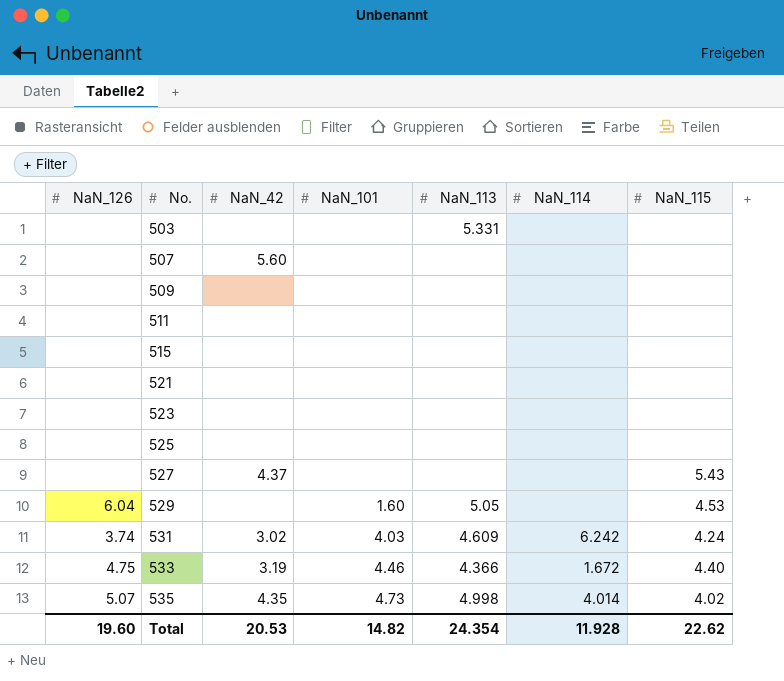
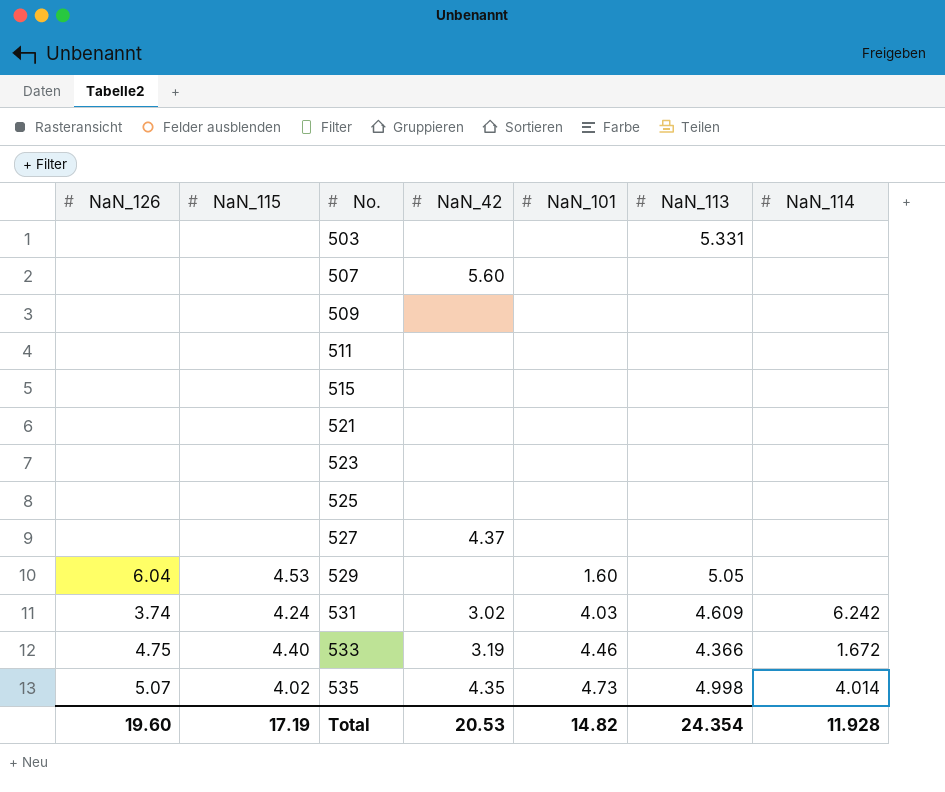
column NaN_115 | position: 7 -> 2
527 | NaN_115: 5.43 -> none
Total | NaN_115: 22.62 -> 17.19

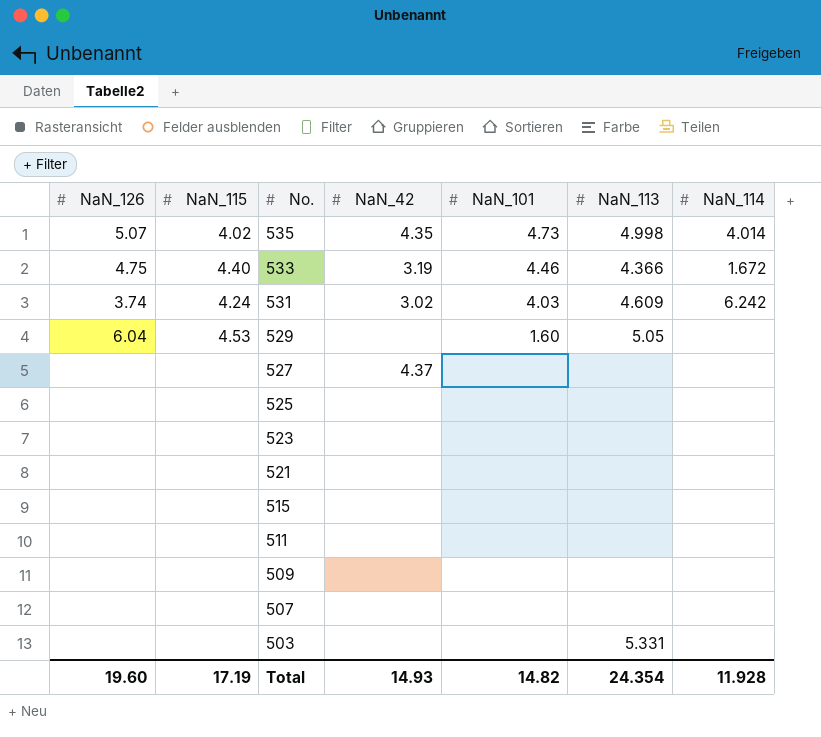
row order: No. ascending -> No. descending
507 | NaN_42: 5.60 -> none
Total | NaN_42: 20.53 -> 14.93

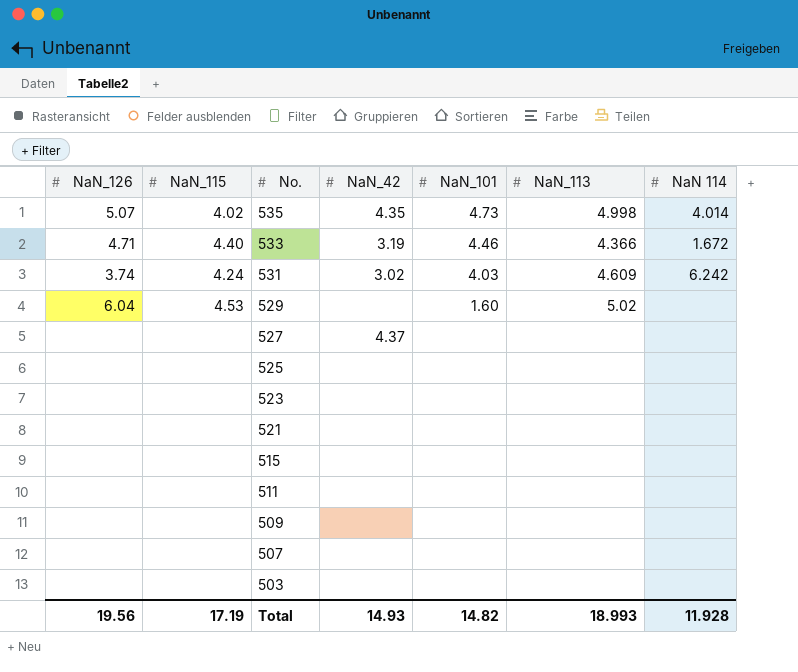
column name: NaN_114 -> NaN 114
533 | NaN_126: 4.75 -> 4.71
529 | NaN_113: 5.05 -> 5.02
503 | NaN_113: 5.331 -> none
Total | NaN_126: 19.60 -> 19.56
Total | NaN_113: 24.354 -> 18.993

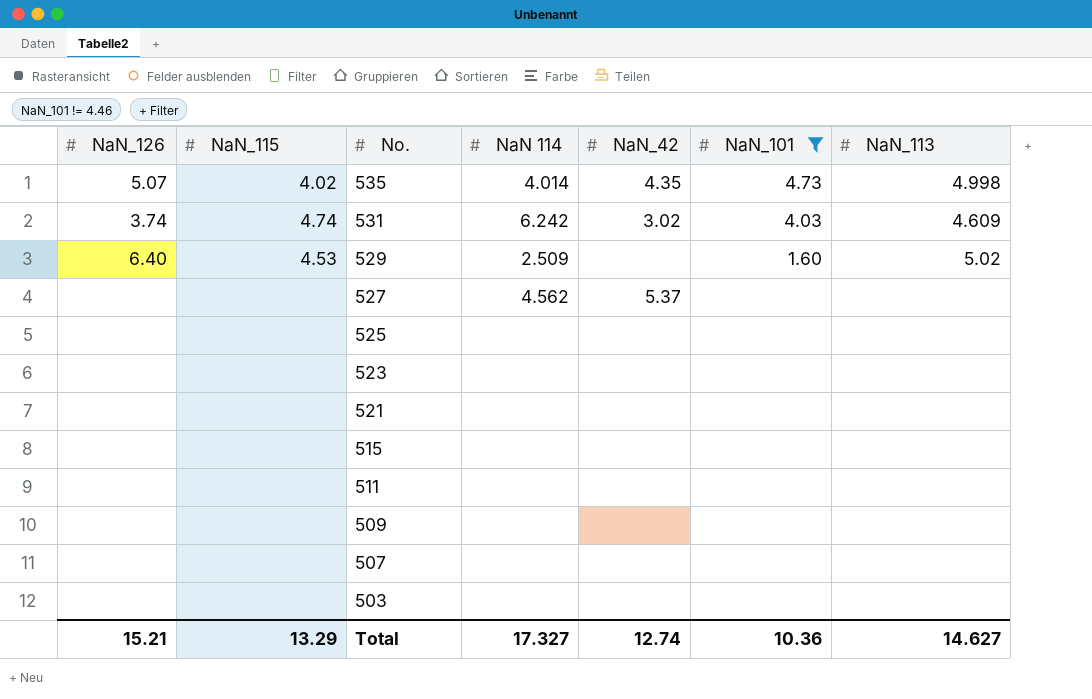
filter: none -> NaN_101 != 4.46
column NaN 114 | position: 7 -> 4
531 | NaN_115: 4.24 -> 4.74
529 | NaN_126: 6.04 -> 6.40
529 | NaN 114: none -> 2.509
527 | NaN 114: none -> 4.562
527 | NaN_42: 4.37 -> 5.37
Total | NaN_126: 19.56 -> 15.21
Total | NaN_115: 17.19 -> 13.29
Total | NaN 114: 11.928 -> 17.327
Total | NaN_42: 14.93 -> 12.74
Total | NaN_101: 14.82 -> 10.36
Total | NaN_113: 18.993 -> 14.627

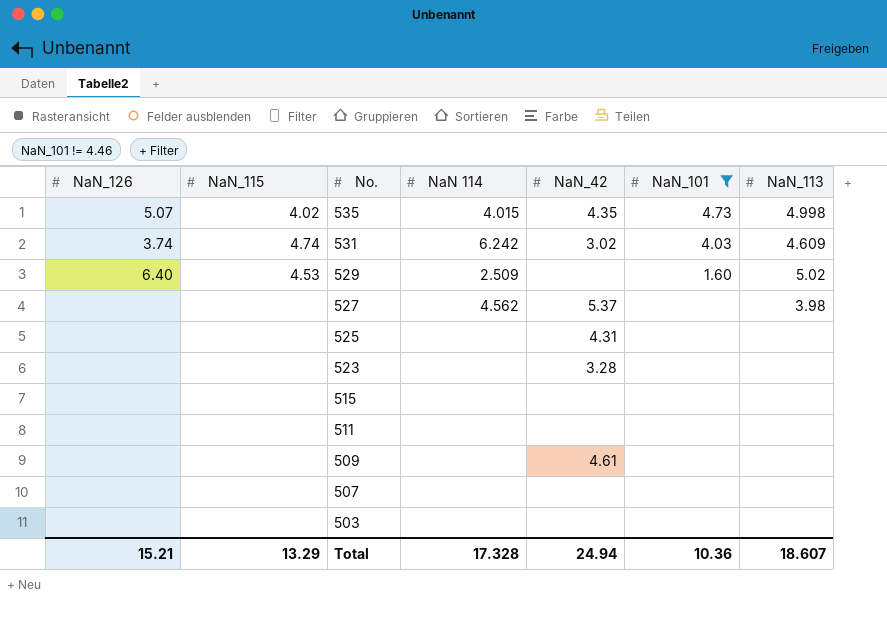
row 521: none | none | none | none | none | none -> none
535 | NaN 114: 4.014 -> 4.015
527 | NaN_113: none -> 3.98
525 | NaN_42: none -> 4.31
523 | NaN_42: none -> 3.28
509 | NaN_42: none -> 4.61
Total | NaN 114: 17.327 -> 17.328
Total | NaN_42: 12.74 -> 24.94
Total | NaN_113: 14.627 -> 18.607

